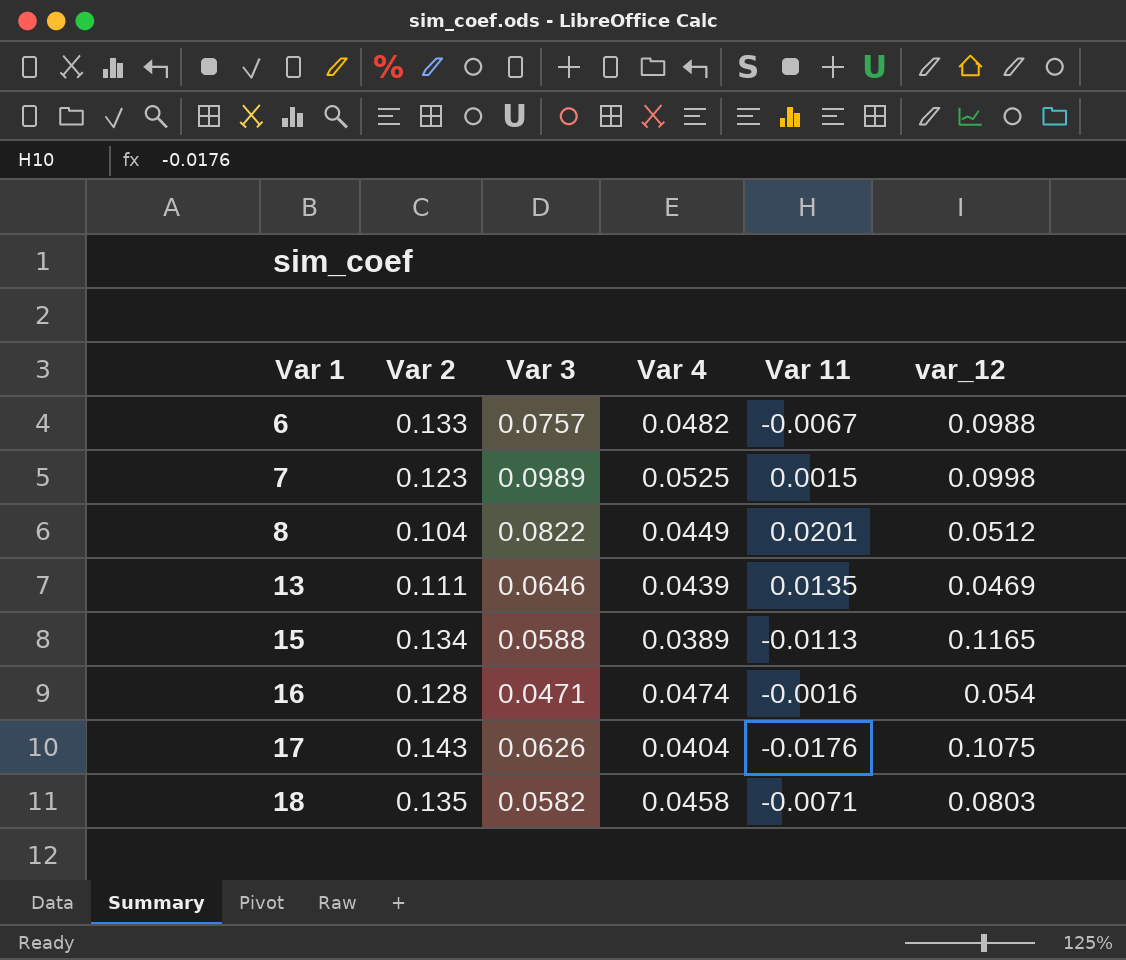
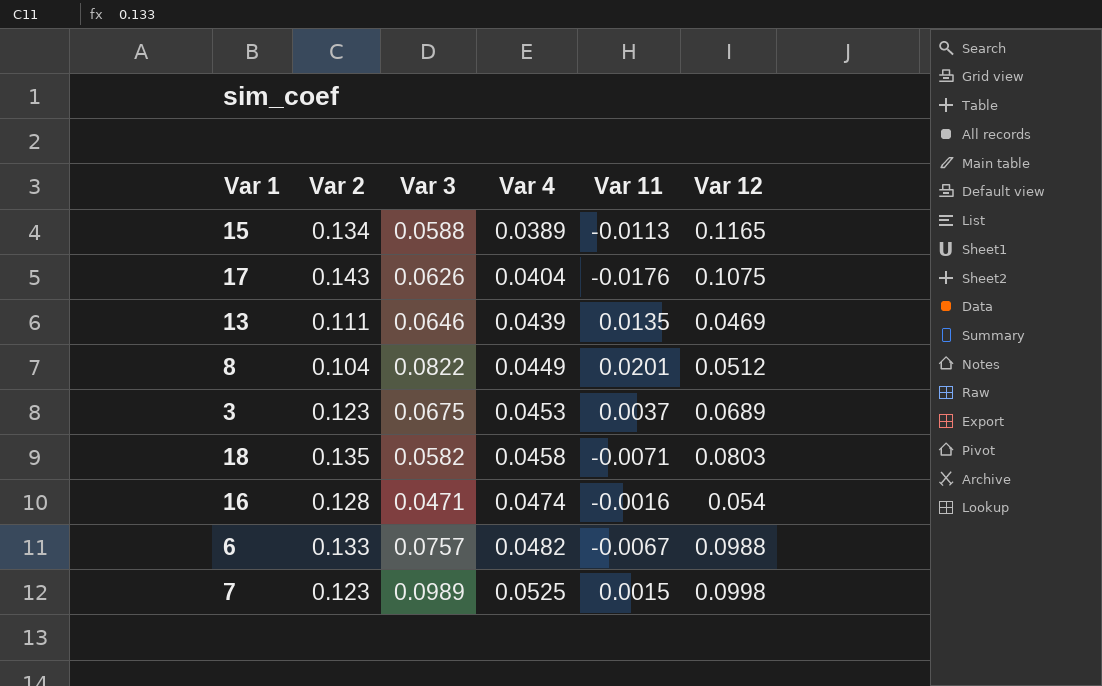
row order: Var 1 ascending -> Var 4 ascending
column name: var_12 -> Var 12
row 3: none -> 0.123 | 0.0675 | 0.0453 | 0.0037 | 0.0689

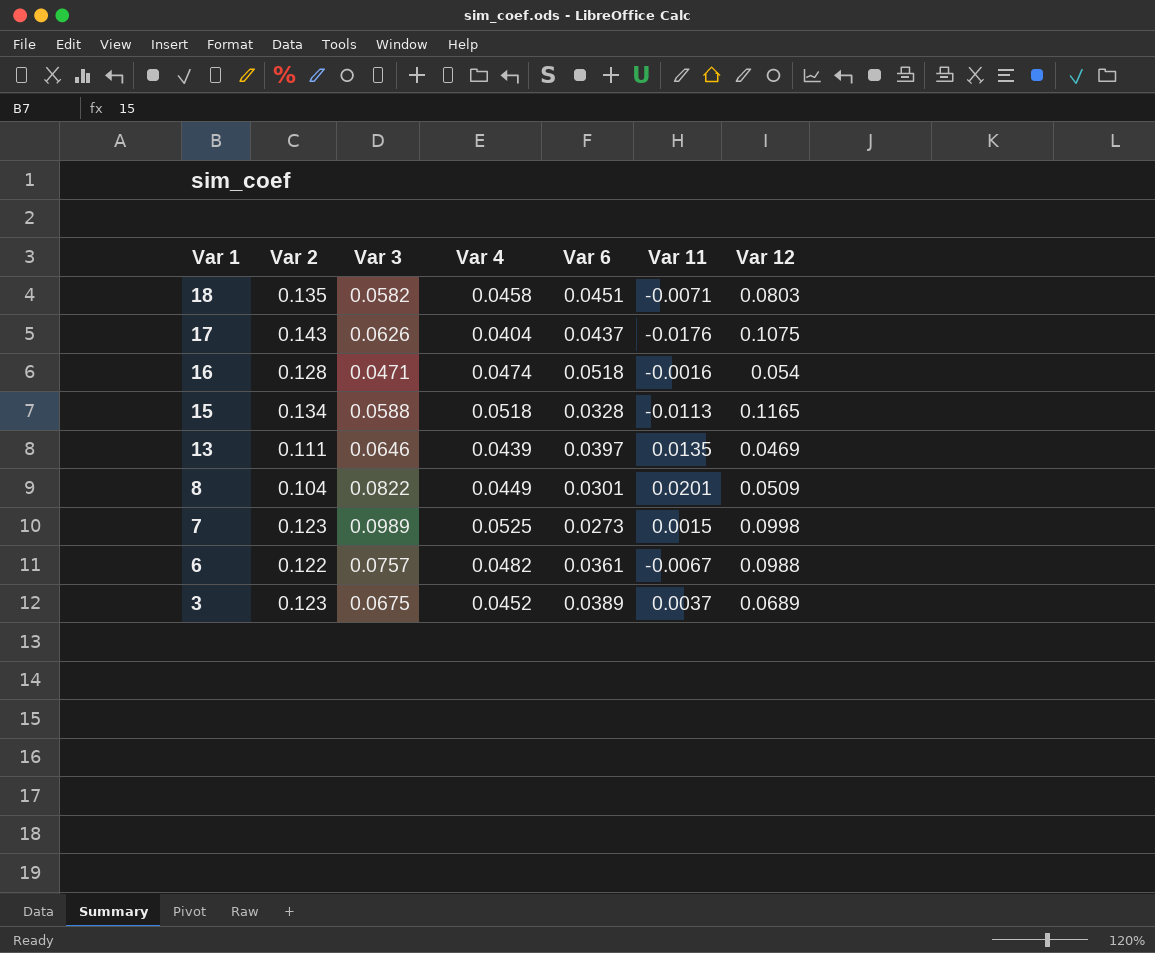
row order: Var 4 ascending -> Var 1 descending
column Var 6 | position: none -> 5
15 | Var 4: 0.0389 -> 0.0518
8 | Var 12: 0.0512 -> 0.0509
6 | Var 2: 0.133 -> 0.122
3 | Var 4: 0.0453 -> 0.0452

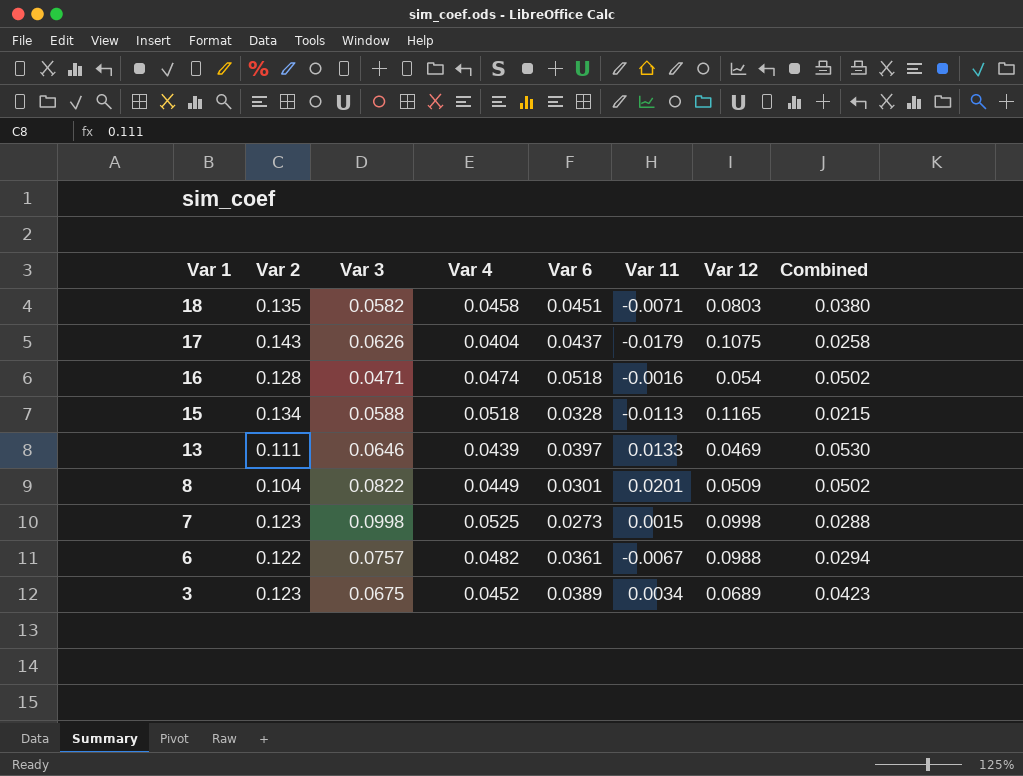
column Combined | formula: none -> [Var 6] + [Var 11]
17 | Var 11: -0.0176 -> -0.0179
13 | Var 11: 0.0135 -> 0.0133
7 | Var 3: 0.0989 -> 0.0998
3 | Var 11: 0.0037 -> 0.0034

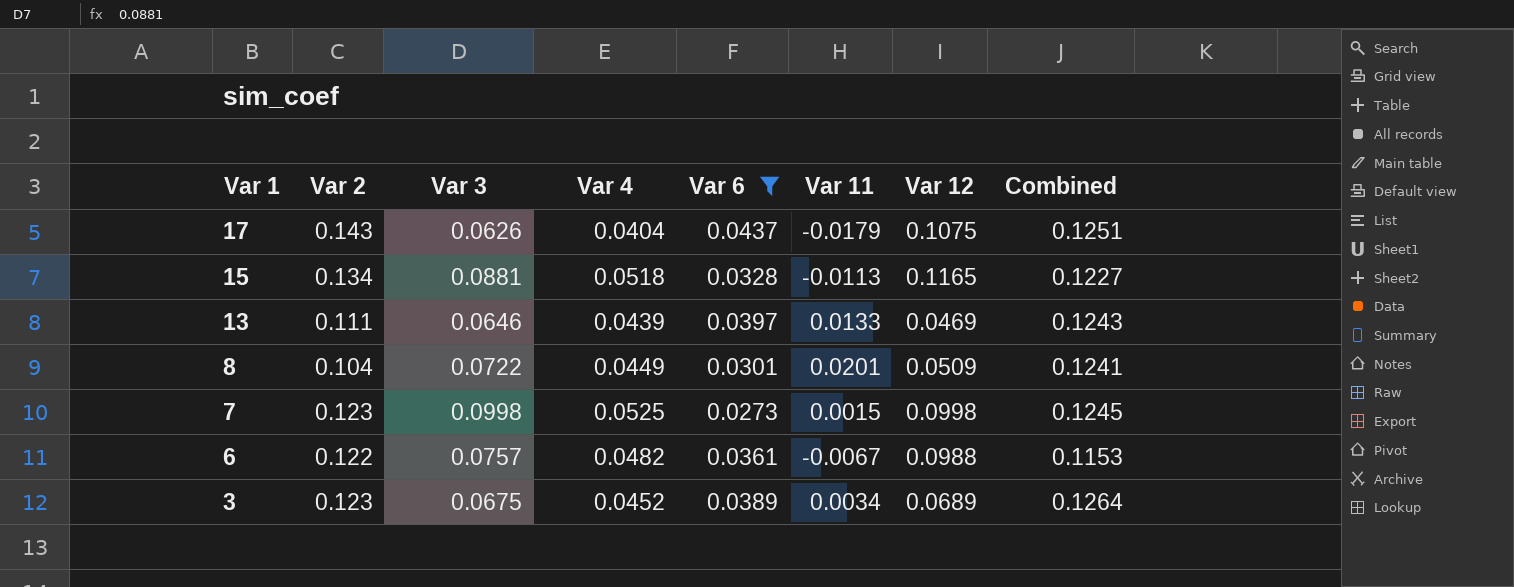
filter: none -> Var 6 <= 0.0437
column Combined | formula: [Var 6] + [Var 11] -> [Var 2] + [Var 11]
15 | Var 3: 0.0588 -> 0.0881
8 | Var 3: 0.0822 -> 0.0722

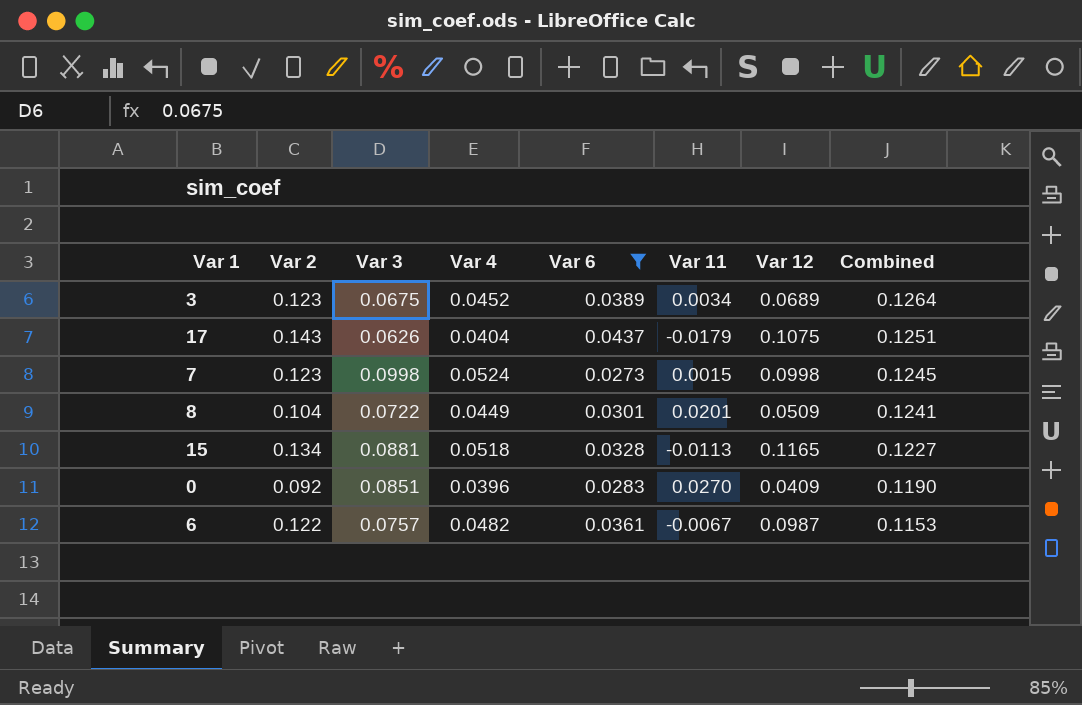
row order: Var 1 descending -> Combined descending
row 13: 0.111 | 0.0646 | 0.0439 | 0.0397 | 0.0133 | 0.0469 | 0.1243 -> none
7 | Var 4: 0.0525 -> 0.0524
row 0: none -> 0.092 | 0.0851 | 0.0396 | 0.0283 | 0.0270 | 0.0409 | 0.1190
6 | Var 12: 0.0988 -> 0.0987

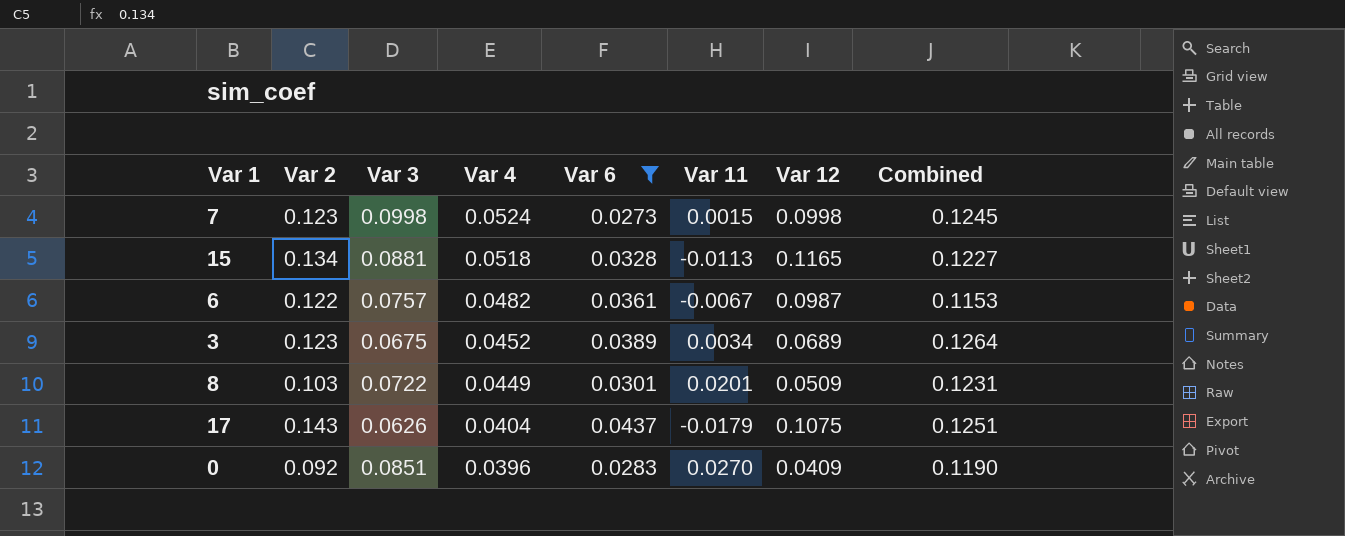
row order: Combined descending -> Var 4 descending
8 | Var 2: 0.104 -> 0.103
8 | Combined: 0.1241 -> 0.1231

